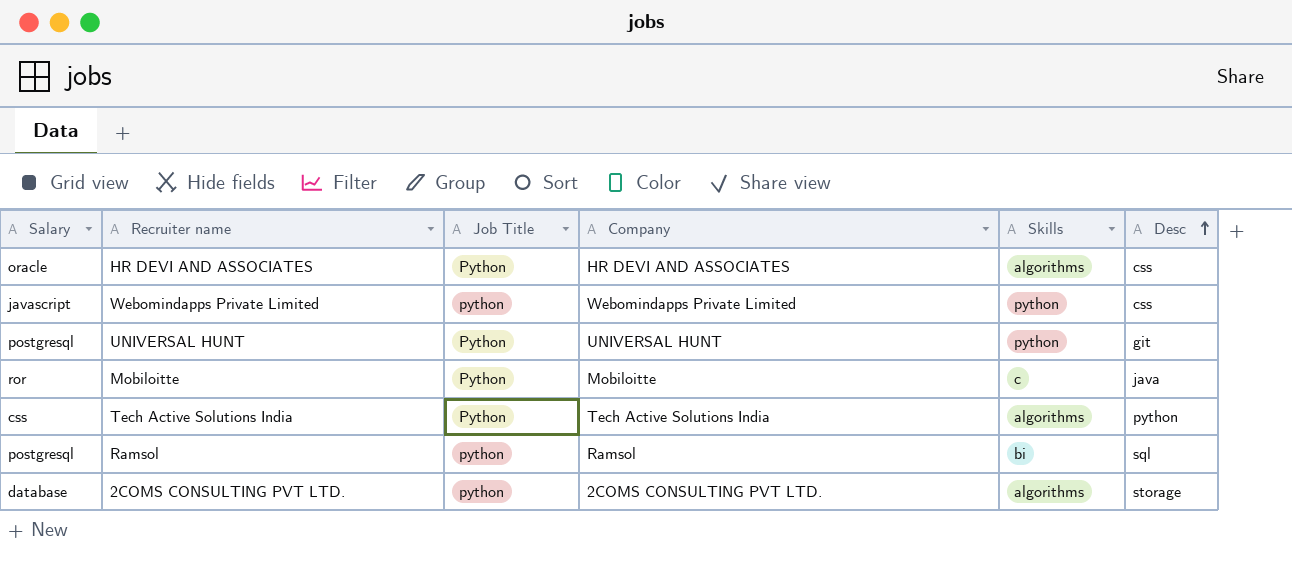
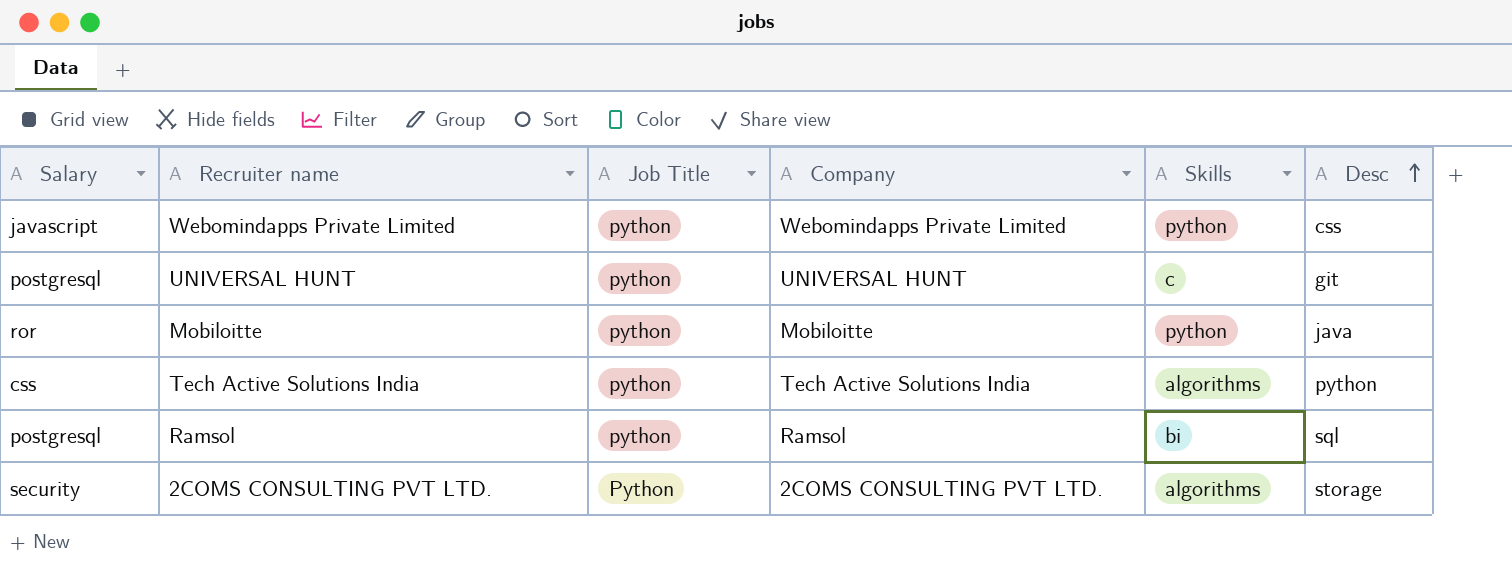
row HR DEVI AND ASSOCIATES: oracle | Python | HR DEVI AND ASSOCIATES | algorithms | css -> none
UNIVERSAL HUNT | Job Title: Python -> python
UNIVERSAL HUNT | Skills: python -> c
Mobiloitte | Job Title: Python -> python
Mobiloitte | Skills: c -> python
Tech Active Solutions India | Job Title: Python -> python
2COMS CONSULTING PVT LTD. | Salary: database -> security
2COMS CONSULTING PVT LTD. | Job Title: python -> Python

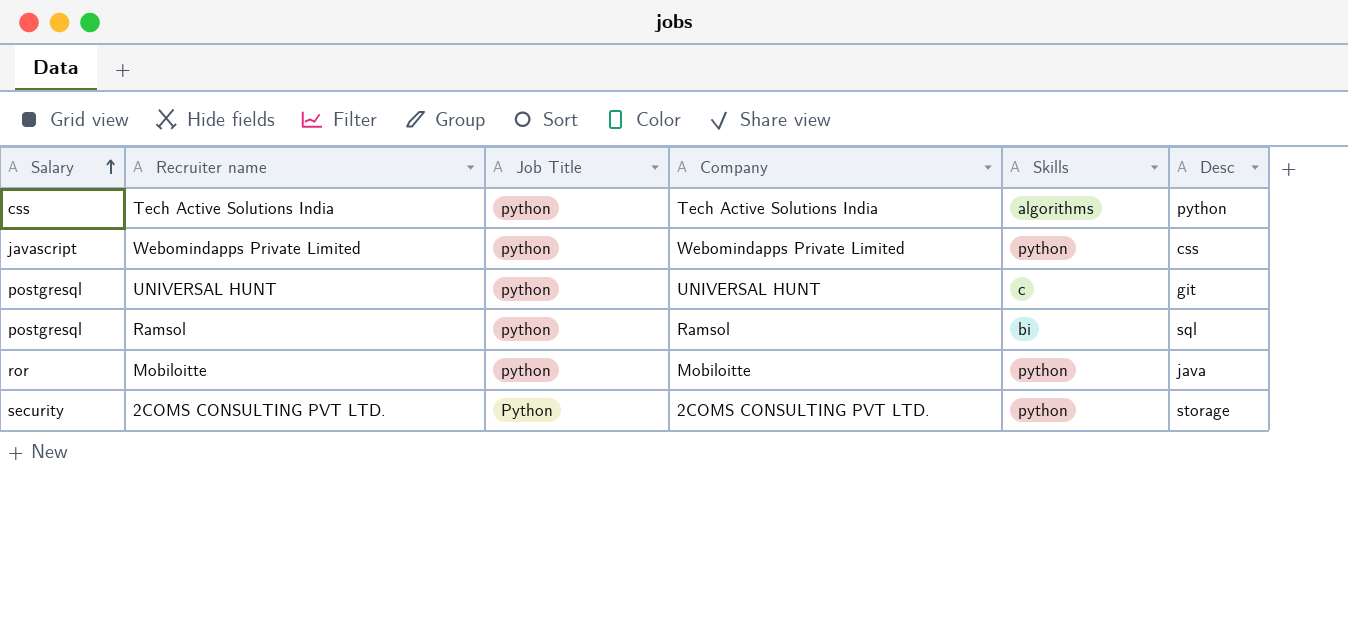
row order: Desc ascending -> Salary ascending
2COMS CONSULTING PVT LTD. | Skills: algorithms -> python

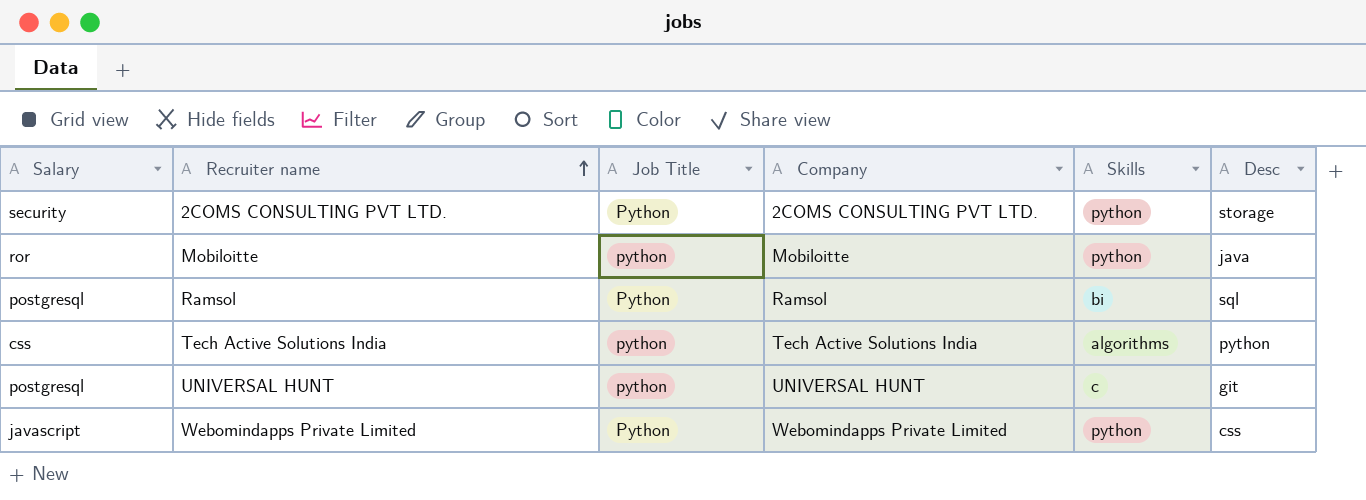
row order: Salary ascending -> Recruiter name ascending
Ramsol | Job Title: python -> Python
Webomindapps Private Limited | Job Title: python -> Python

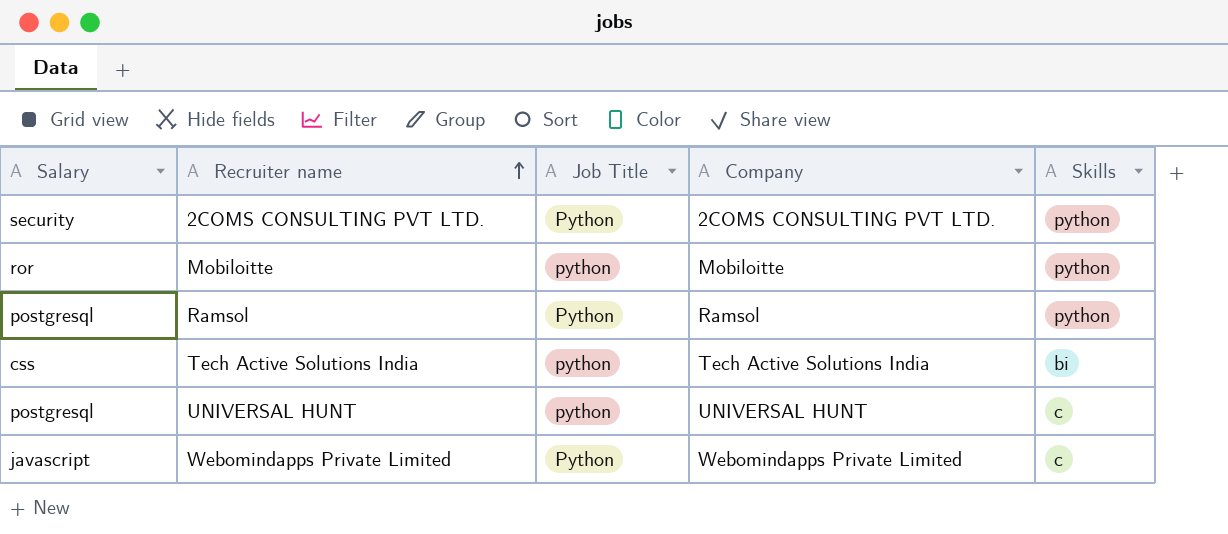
column Desc | position: 6 -> none
Ramsol | Skills: bi -> python
Tech Active Solutions India | Skills: algorithms -> bi
Webomindapps Private Limited | Skills: python -> c

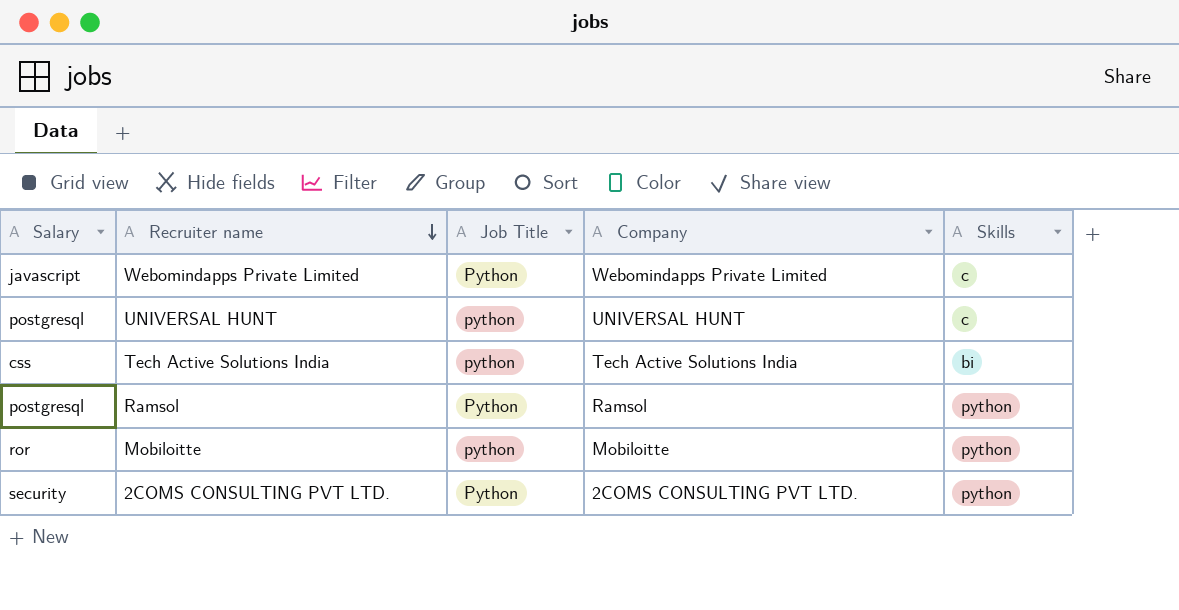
row order: Recruiter name ascending -> Recruiter name descending

